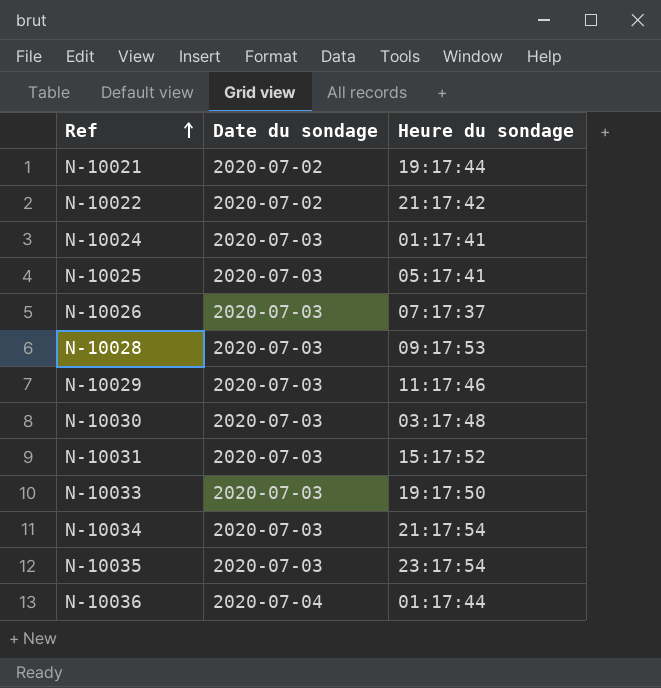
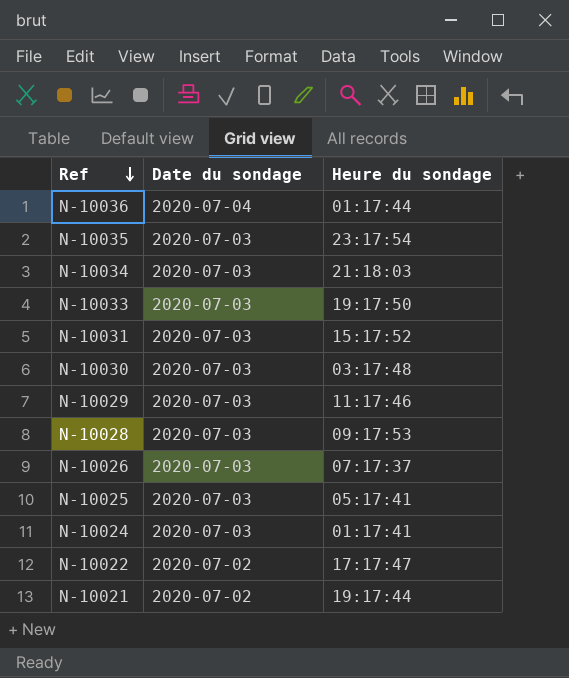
row order: Ref ascending -> Ref descending
N-10034 | Heure du sondage: 21:17:54 -> 21:18:03
N-10022 | Heure du sondage: 21:17:42 -> 17:17:47

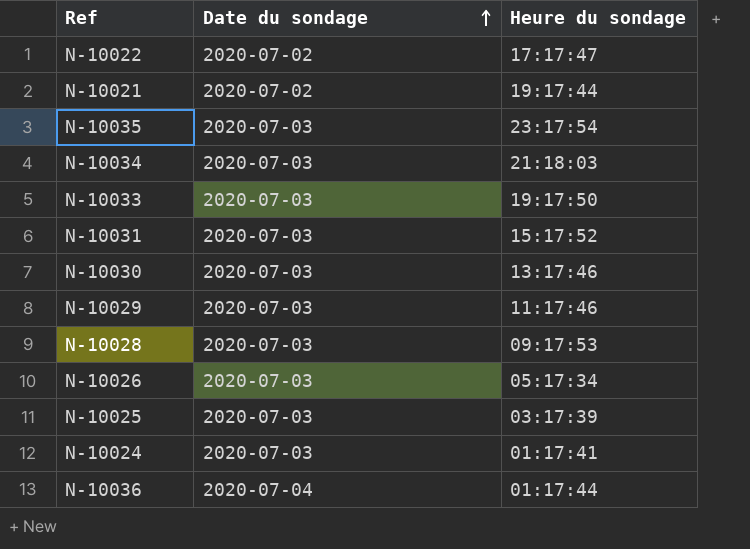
row order: Ref descending -> Date du sondage ascending
N-10030 | Heure du sondage: 03:17:48 -> 13:17:46
N-10026 | Heure du sondage: 07:17:37 -> 05:17:34
N-10025 | Heure du sondage: 05:17:41 -> 03:17:39

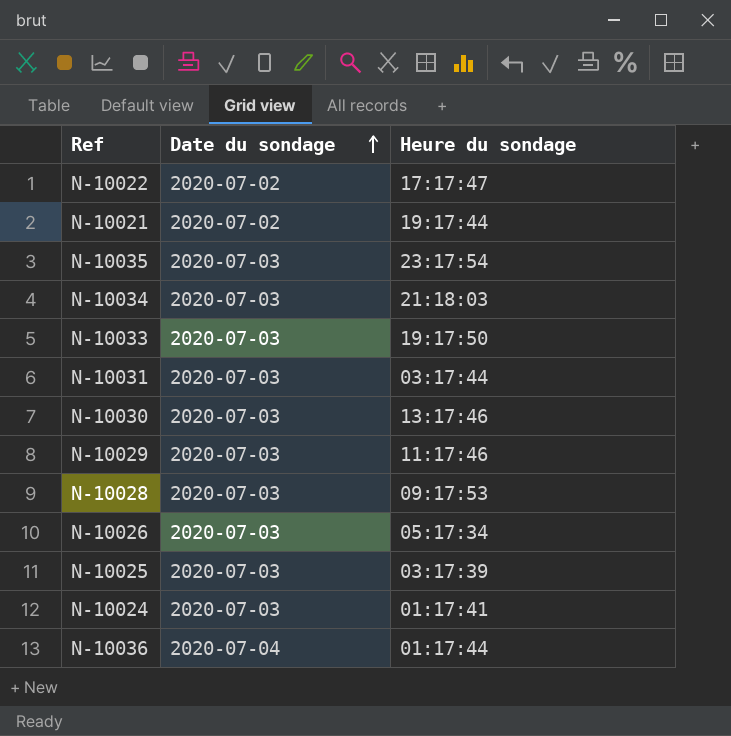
N-10031 | Heure du sondage: 15:17:52 -> 03:17:44

